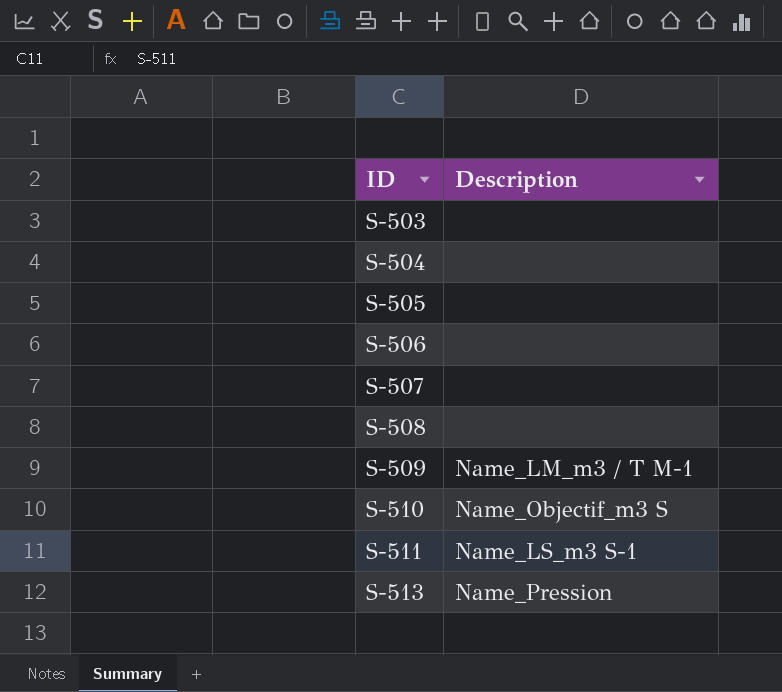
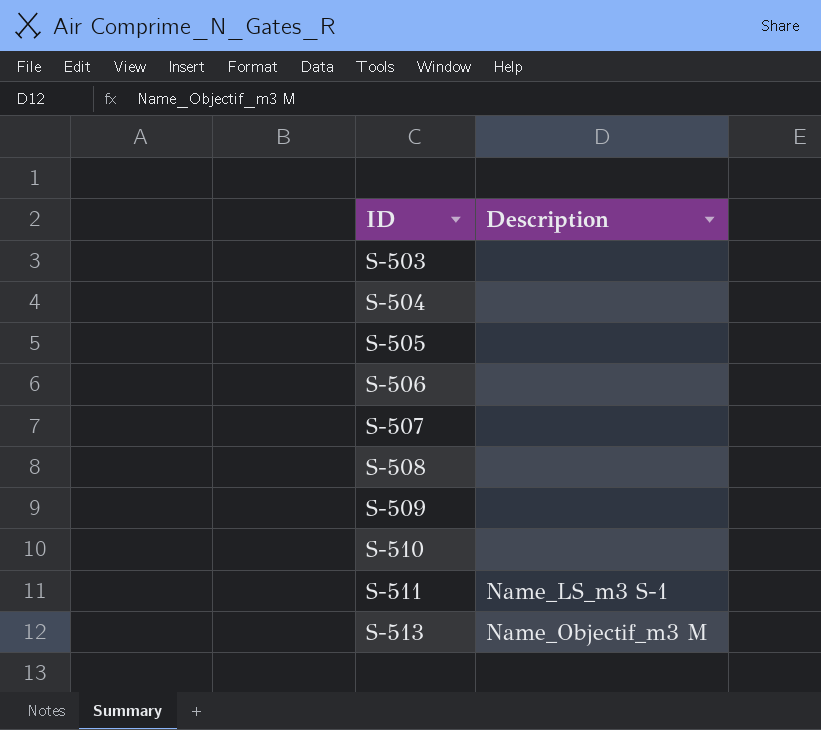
S-509 | Description: Name_LM_m3 / T M-1 -> none
S-510 | Description: Name_Objectif_m3 S -> none
S-513 | Description: Name_Pression -> Name_Objectif_m3 M

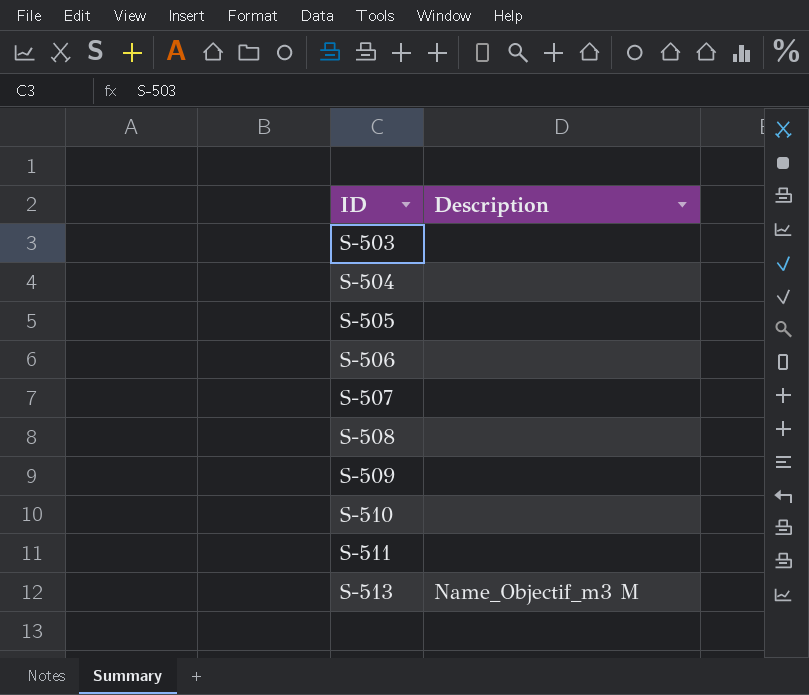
S-511 | Description: Name_LS_m3 S-1 -> none

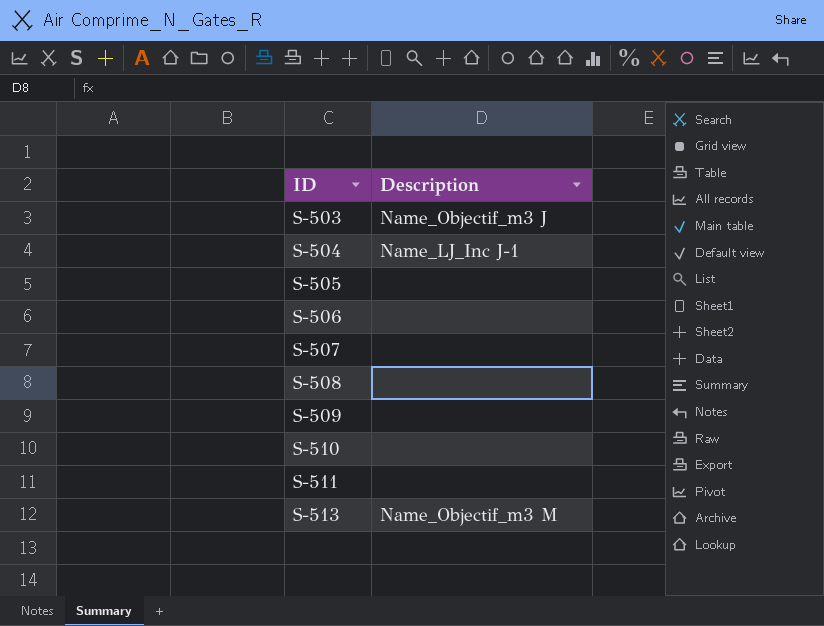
S-503 | Description: none -> Name_Objectif_m3 J
S-504 | Description: none -> Name_LJ_Inc J-1

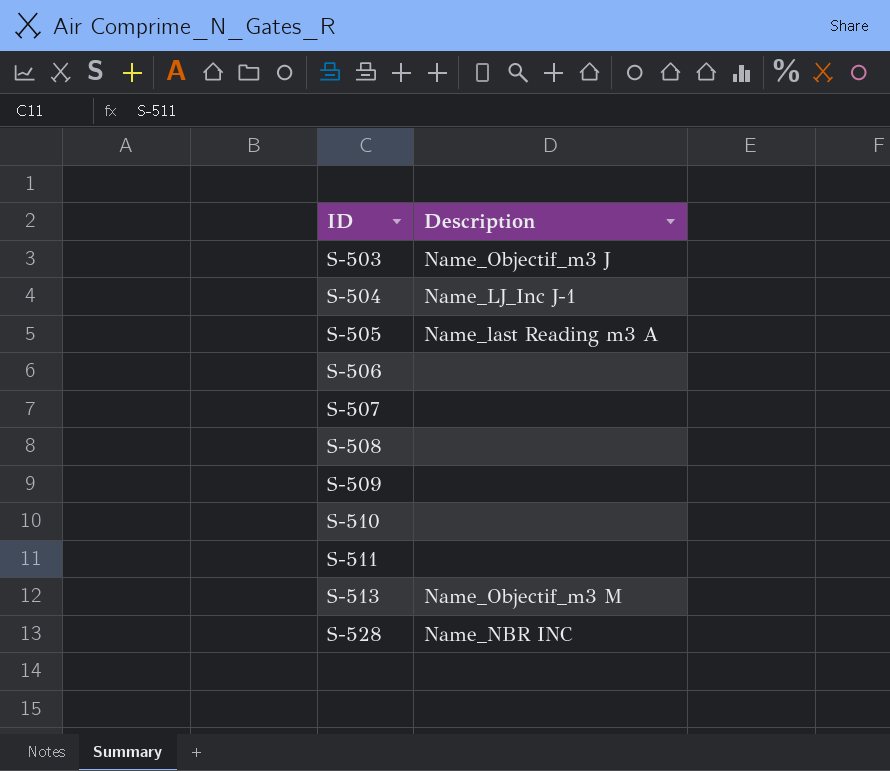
S-505 | Description: none -> Name_last Reading m3 A
row S-528: none -> Name_NBR INC

